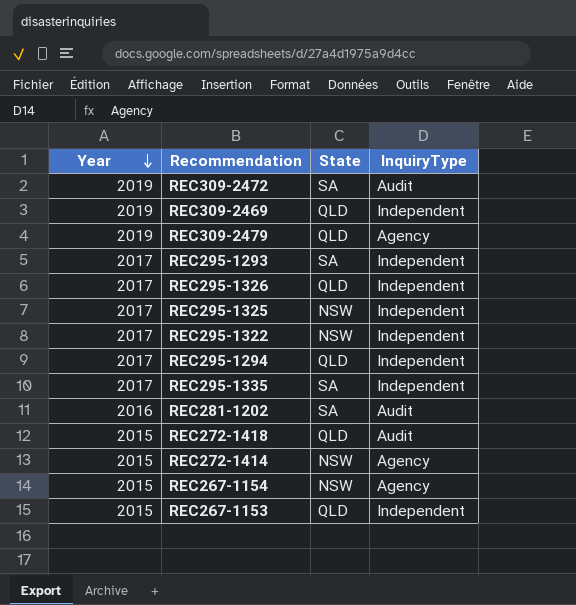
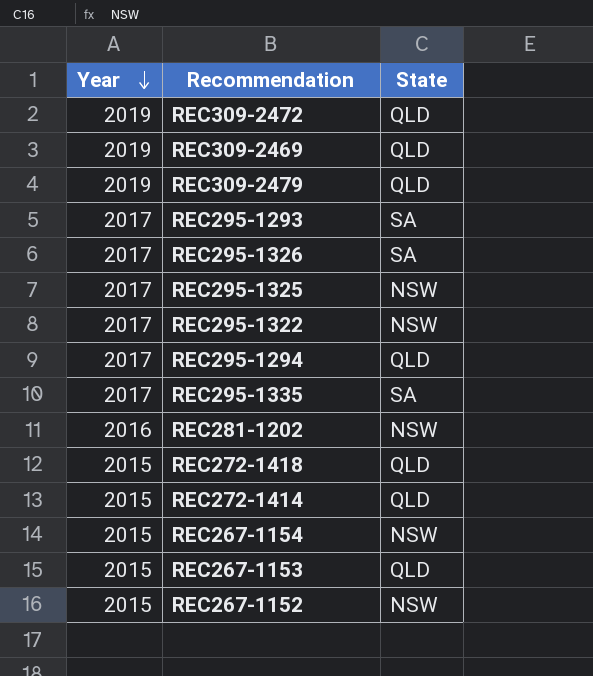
column InquiryType | position: 4 -> none
REC309-2472 | State: SA -> QLD
REC295-1326 | State: QLD -> SA
REC281-1202 | State: SA -> NSW
REC272-1414 | State: NSW -> QLD
row REC267-1152: none -> 2015 | NSW

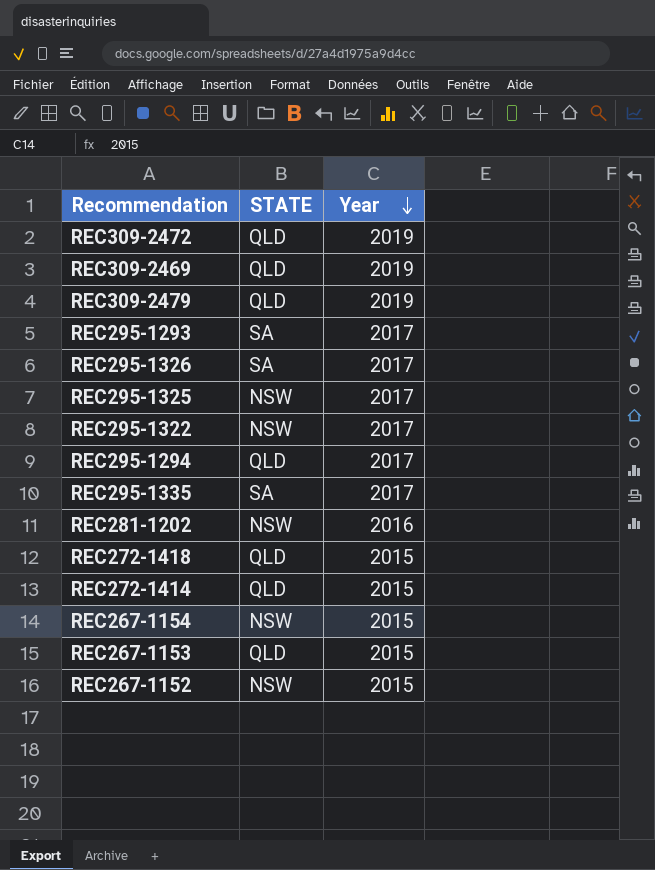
column name: State -> STATE
column Year | position: 1 -> 3

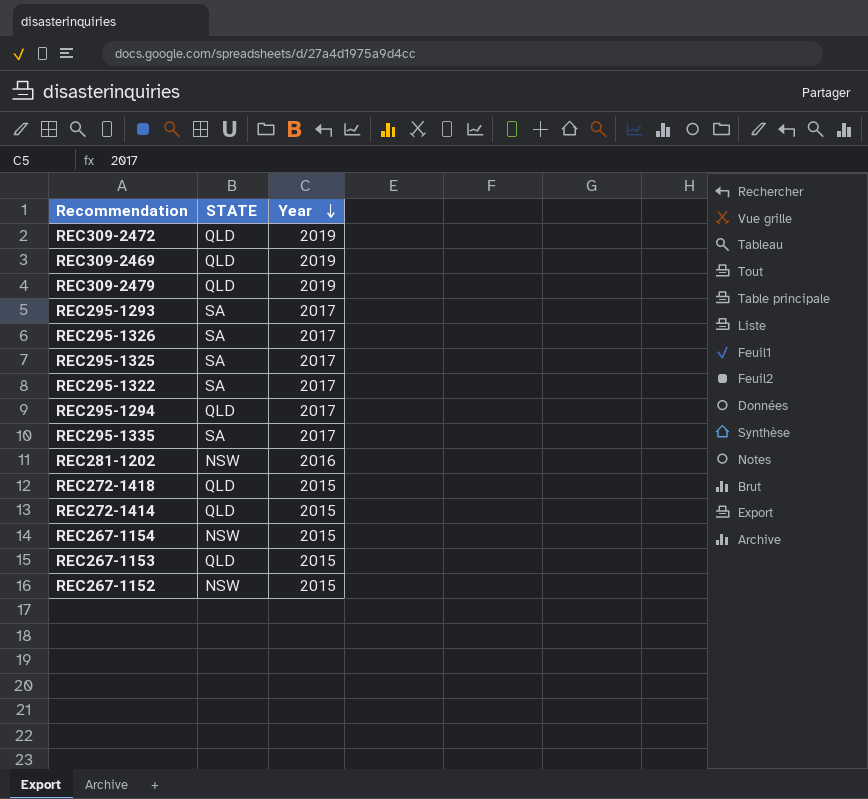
REC295-1325 | STATE: NSW -> SA
REC295-1322 | STATE: NSW -> SA

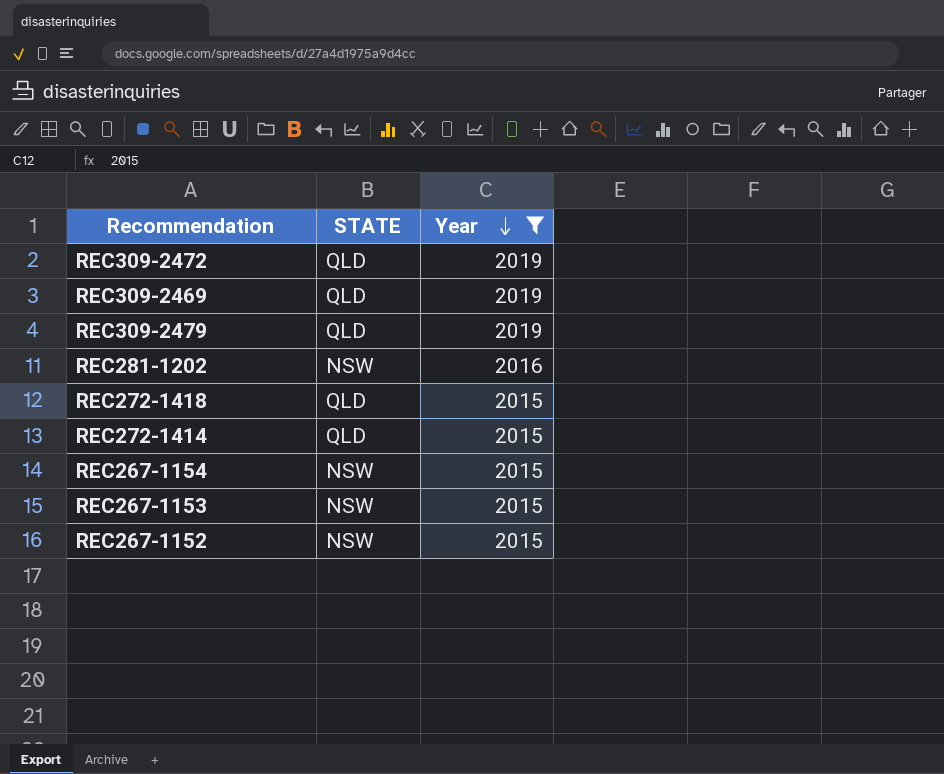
filter: none -> Year != 2017
REC267-1153 | STATE: QLD -> NSW

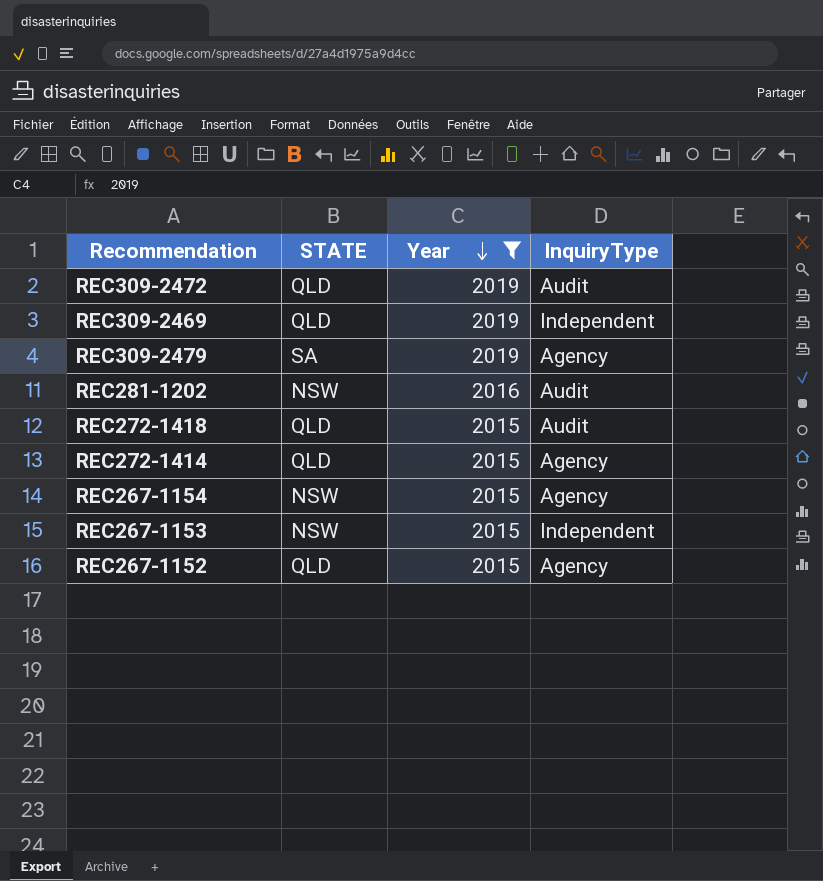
column InquiryType | position: none -> 4
REC309-2479 | STATE: QLD -> SA
REC267-1152 | STATE: NSW -> QLD

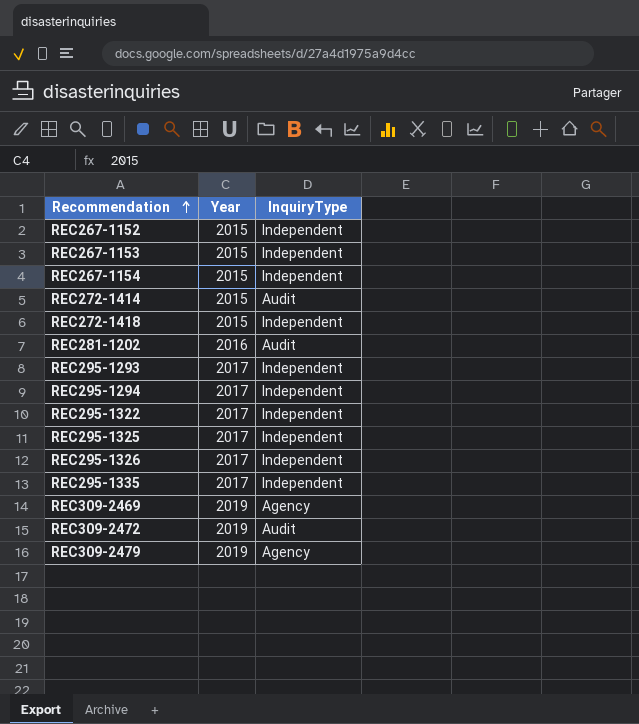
filter: Year != 2017 -> none
row order: Year descending -> Recommendation ascending
column STATE | position: 2 -> none
REC267-1152 | InquiryType: Agency -> Independent
REC267-1154 | InquiryType: Agency -> Independent
REC272-1414 | InquiryType: Agency -> Audit
REC272-1418 | InquiryType: Audit -> Independent
REC309-2469 | InquiryType: Independent -> Agency

